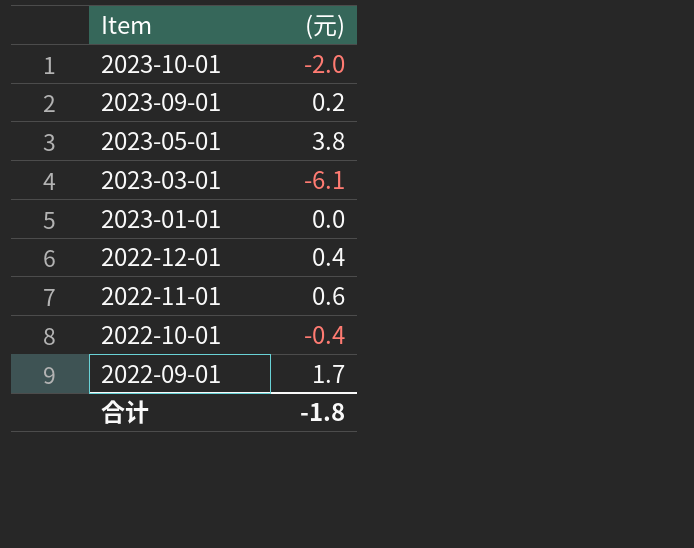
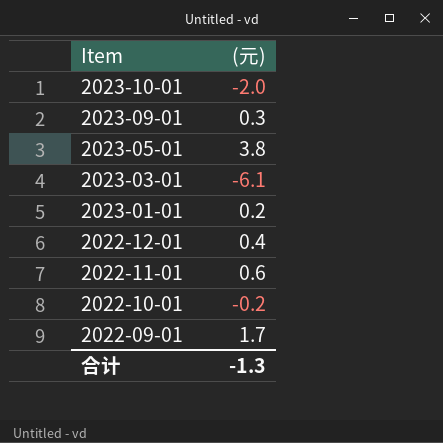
2023-09-01 | (元): 0.2 -> 0.3
2023-01-01 | (元): 0.0 -> 0.2
2022-10-01 | (元): -0.4 -> -0.2
合计 | (元): -1.8 -> -1.3

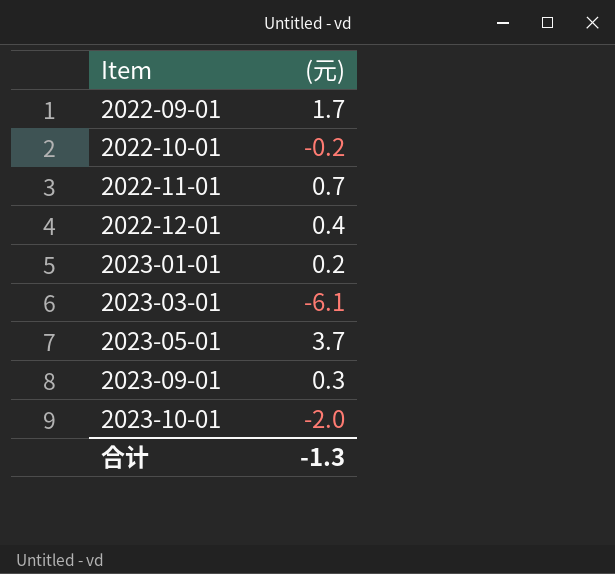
row order: Item descending -> Item ascending
2022-11-01 | (元): 0.6 -> 0.7
2023-05-01 | (元): 3.8 -> 3.7

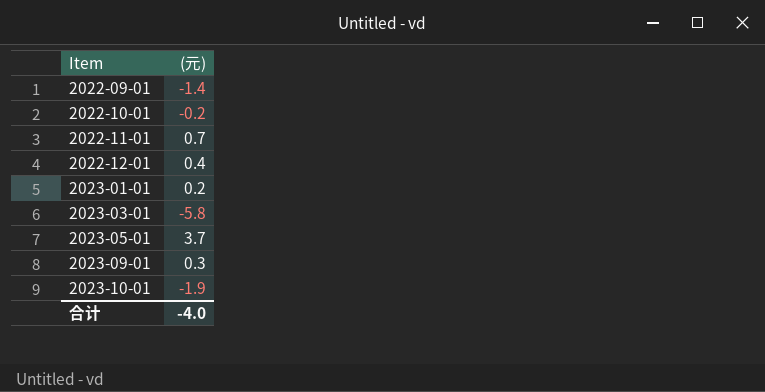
2022-09-01 | (元): 1.7 -> -1.4
2023-03-01 | (元): -6.1 -> -5.8
2023-10-01 | (元): -2.0 -> -1.9
合计 | (元): -1.3 -> -4.0

